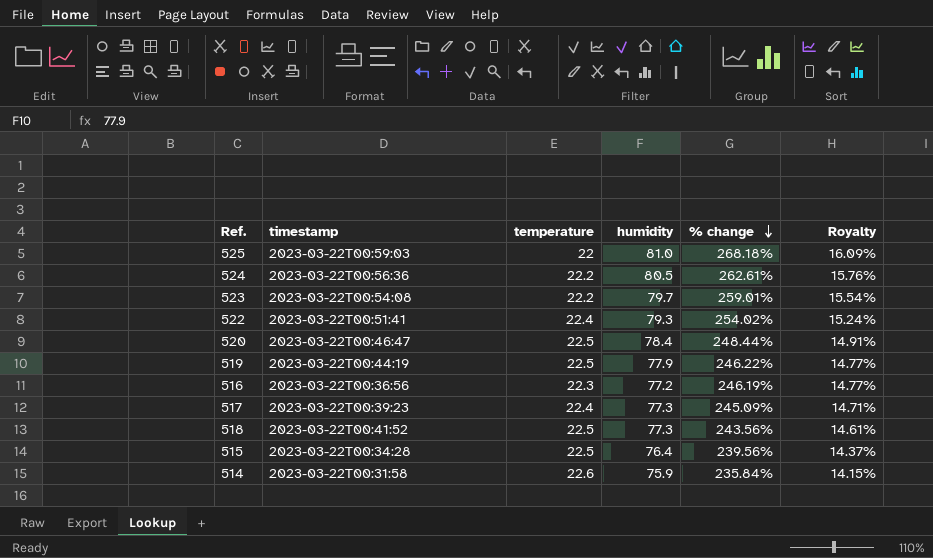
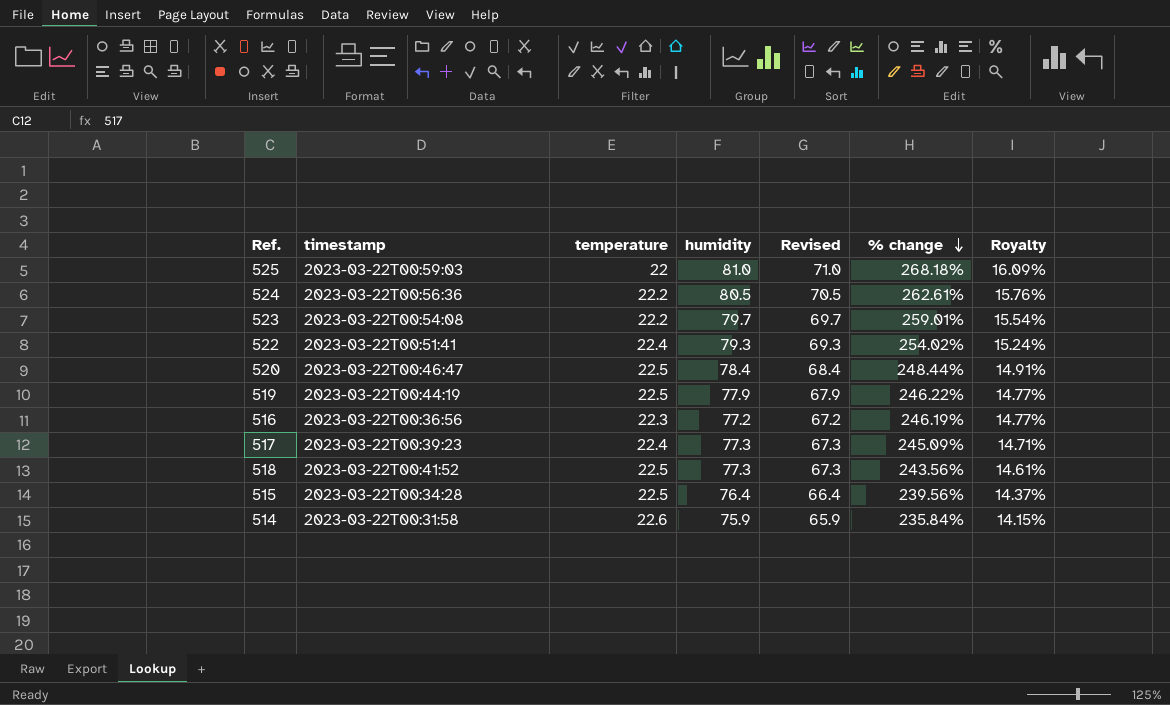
column Revised | formula: none -> [humidity] - 10

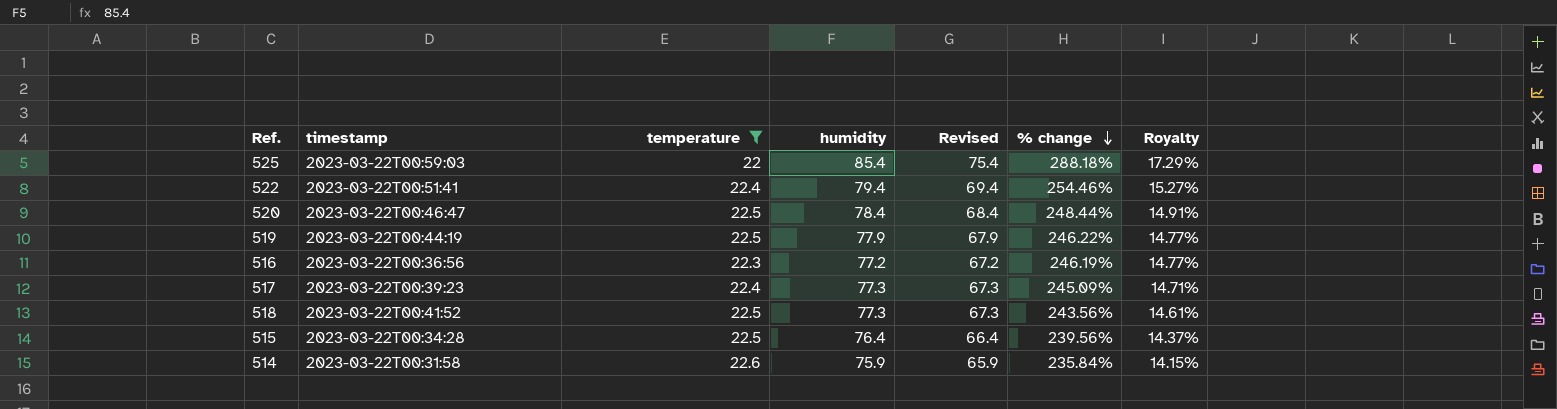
filter: none -> temperature != 22.2
525 | humidity: 81.0 -> 85.4
525 | Revised: 71.0 -> 75.4
525 | % change: 268.18% -> 288.18%
525 | Royalty: 16.09% -> 17.29%
522 | humidity: 79.3 -> 79.4
522 | Revised: 69.3 -> 69.4
522 | % change: 254.02% -> 254.46%
522 | Royalty: 15.24% -> 15.27%

